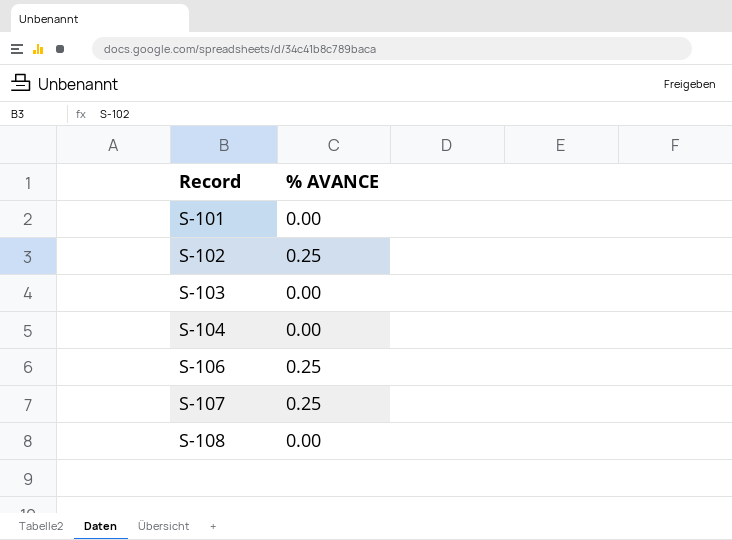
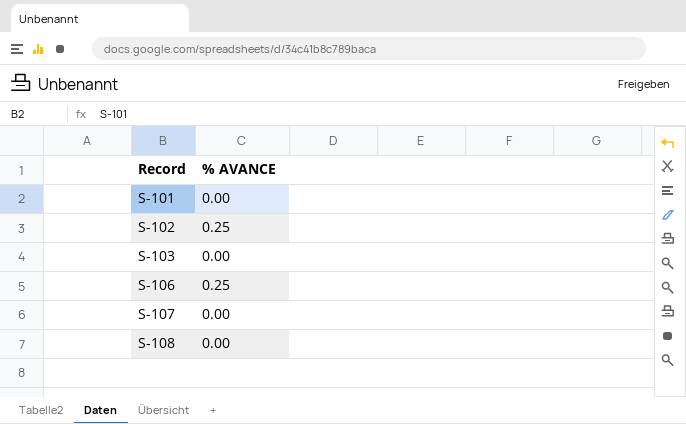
row S-104: 0.00 -> none
S-107 | % AVANCE: 0.25 -> 0.00

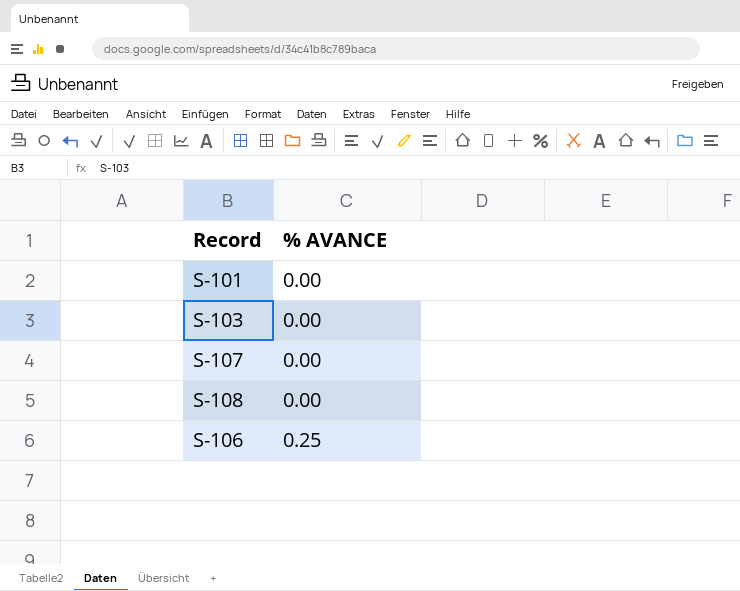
row order: Record ascending -> % AVANCE ascending
row S-102: 0.25 -> none

